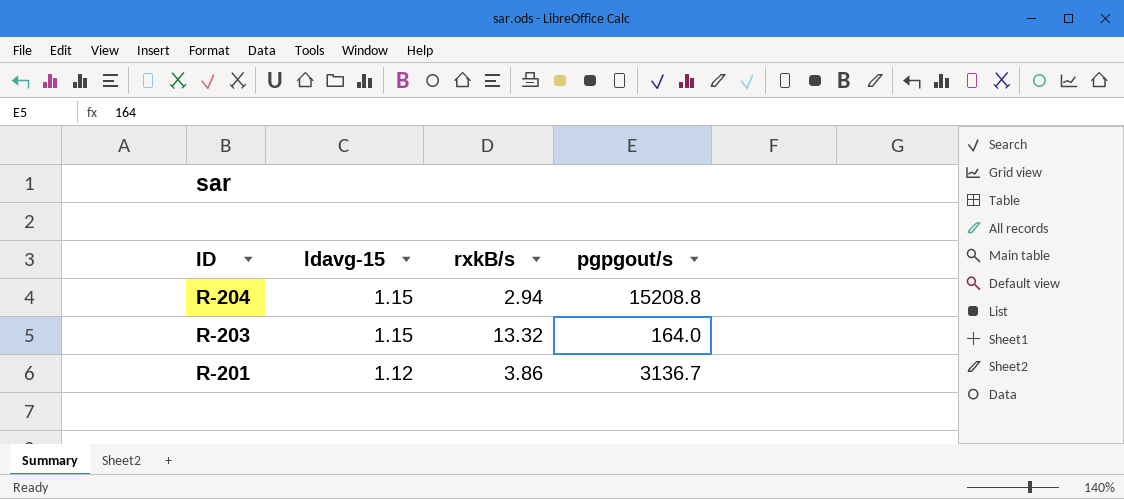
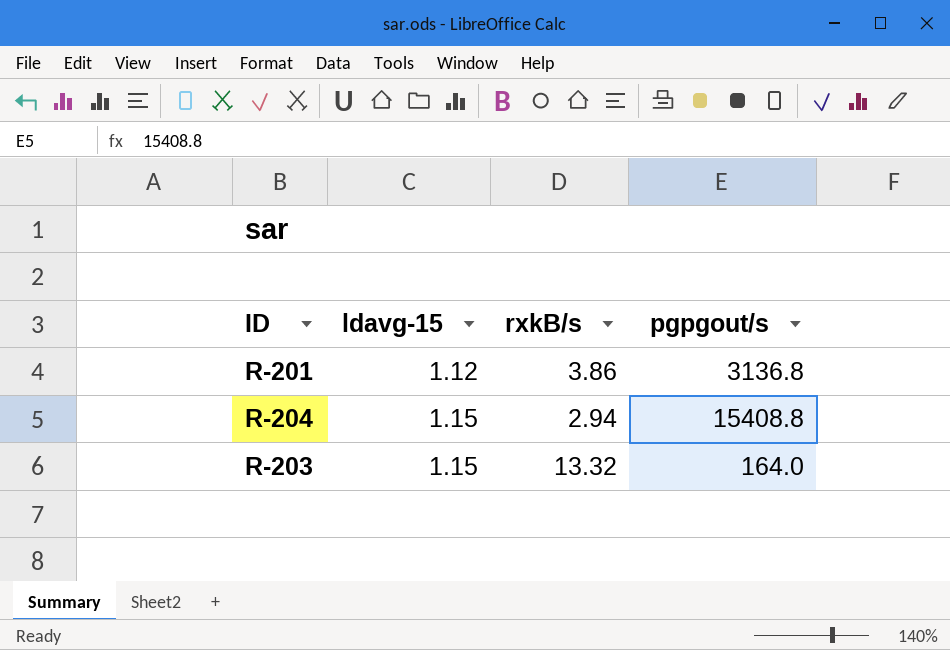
row order: ID descending -> ldavg-15 ascending
R-201 | pgpgout/s: 3136.7 -> 3136.8
R-204 | pgpgout/s: 15208.8 -> 15408.8

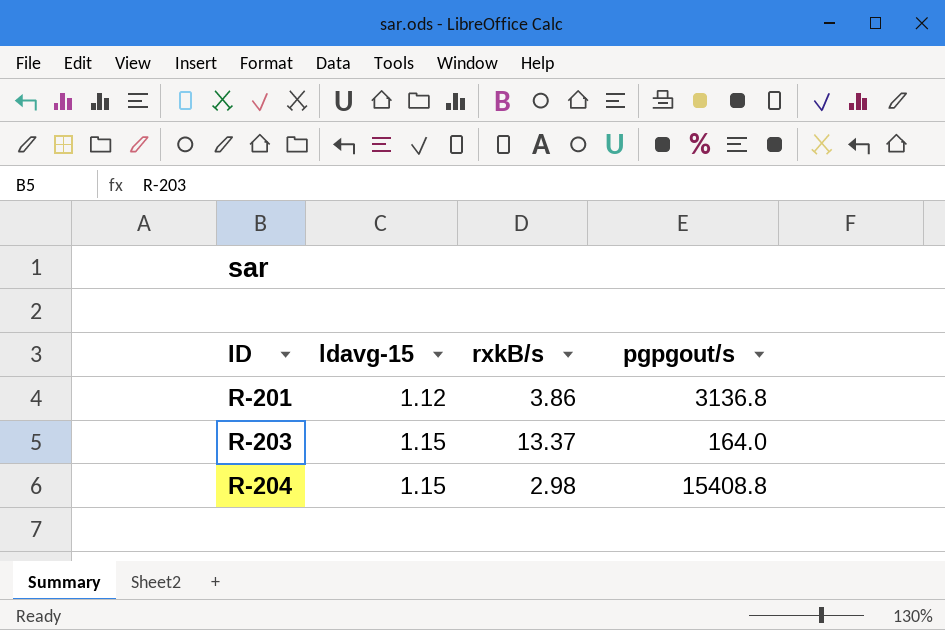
row order: ldavg-15 ascending -> ID ascending
R-203 | rxkB/s: 13.32 -> 13.37
R-204 | rxkB/s: 2.94 -> 2.98

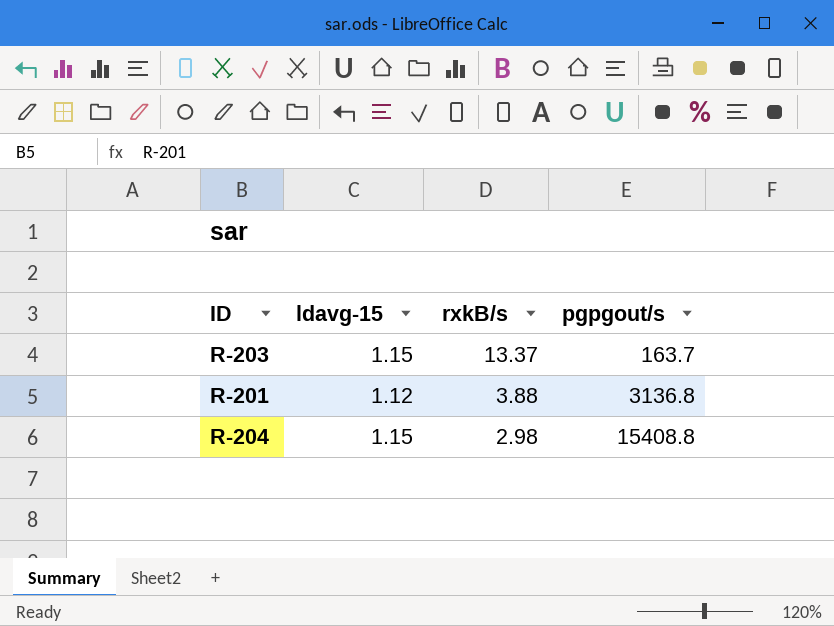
row order: ID ascending -> rxkB/s descending
R-203 | pgpgout/s: 164.0 -> 163.7
R-201 | rxkB/s: 3.86 -> 3.88

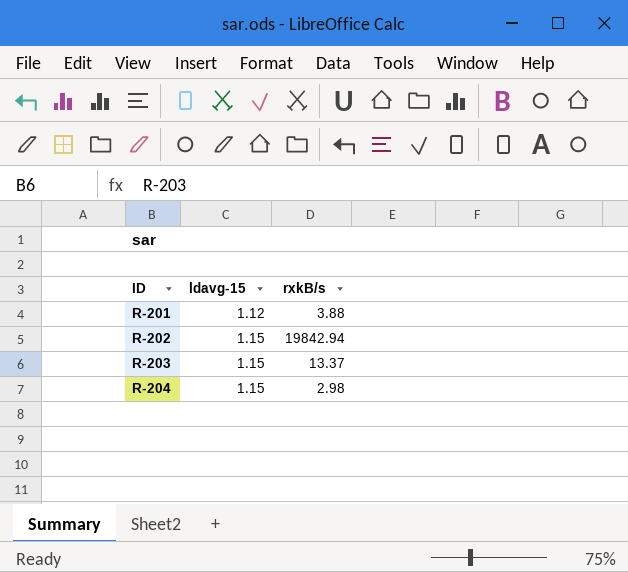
row order: rxkB/s descending -> ID ascending
column pgpgout/s | position: 4 -> none
row R-202: none -> 1.15 | 19842.94

